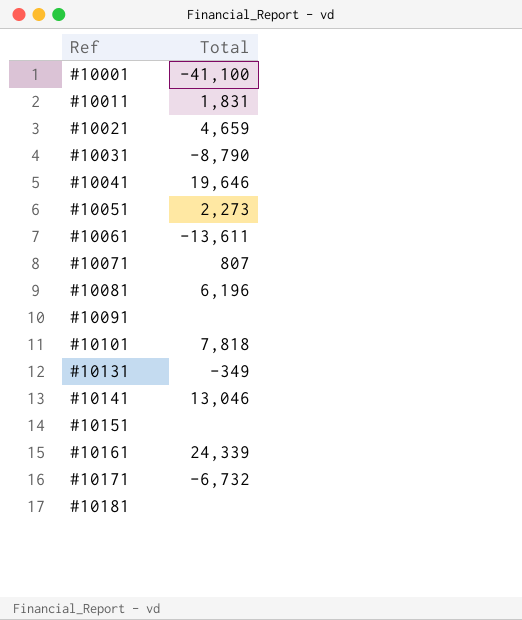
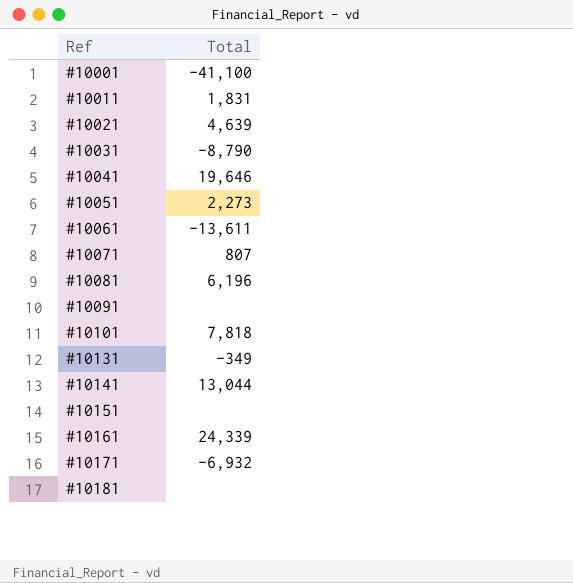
#10021 | Total: 4,659 -> 4,639
#10141 | Total: 13,046 -> 13,044
#10171 | Total: -6,732 -> -6,932

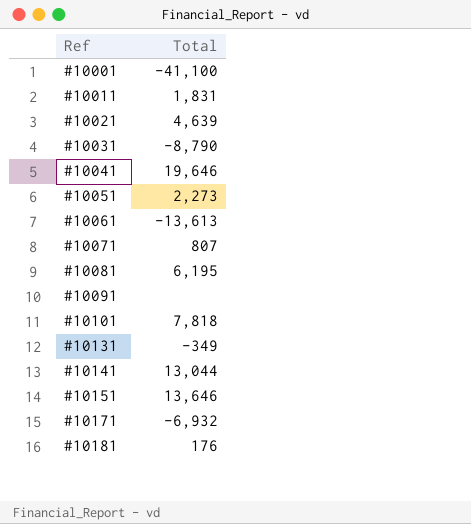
row #10161: 24,339 -> none
#10061 | Total: -13,611 -> -13,613
#10081 | Total: 6,196 -> 6,195
#10151 | Total: none -> 13,646
#10181 | Total: none -> 176

